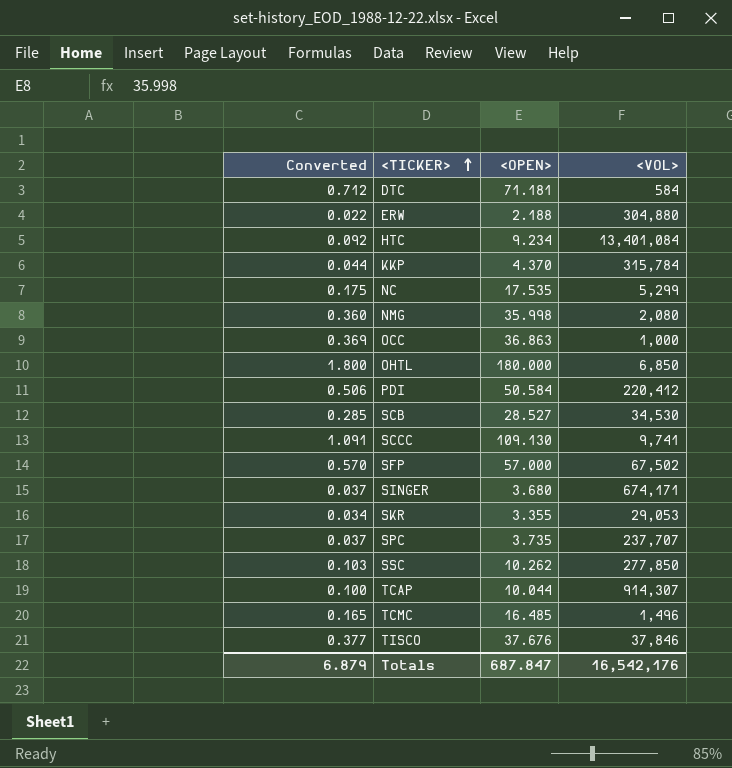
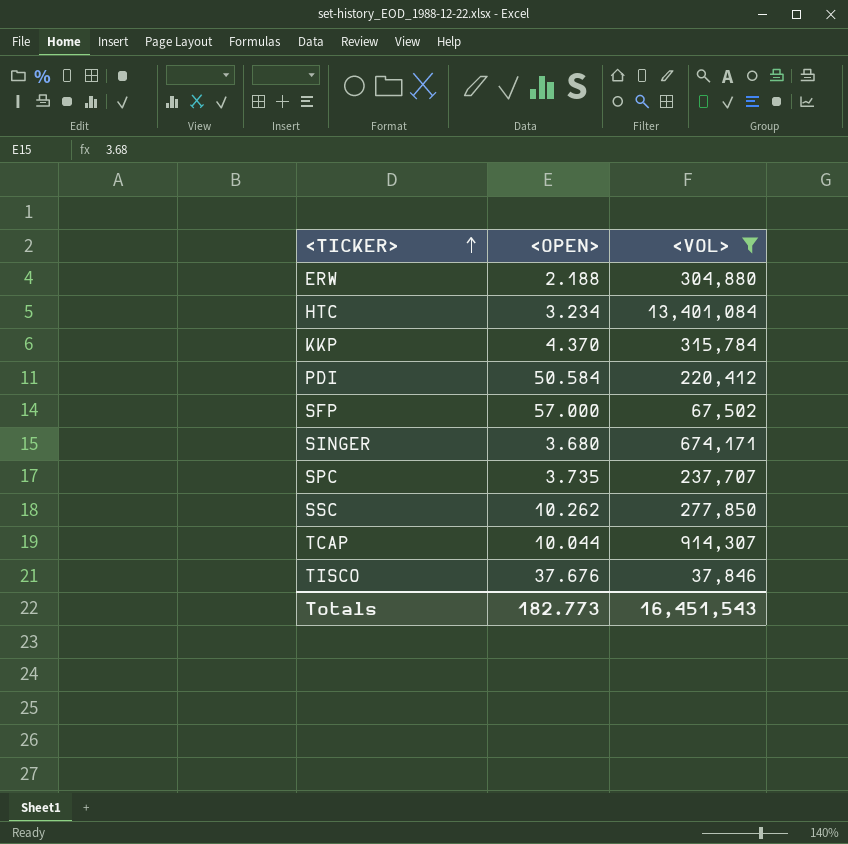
filter: none -> <VOL> >= 37,846
column Converted | formula: [<OPEN>] * 0.01 -> none
HTC | <OPEN>: 9.234 -> 3.234
Totals | <OPEN>: 687.847 -> 182.773
Totals | <VOL>: 16,542,176 -> 16,451,543

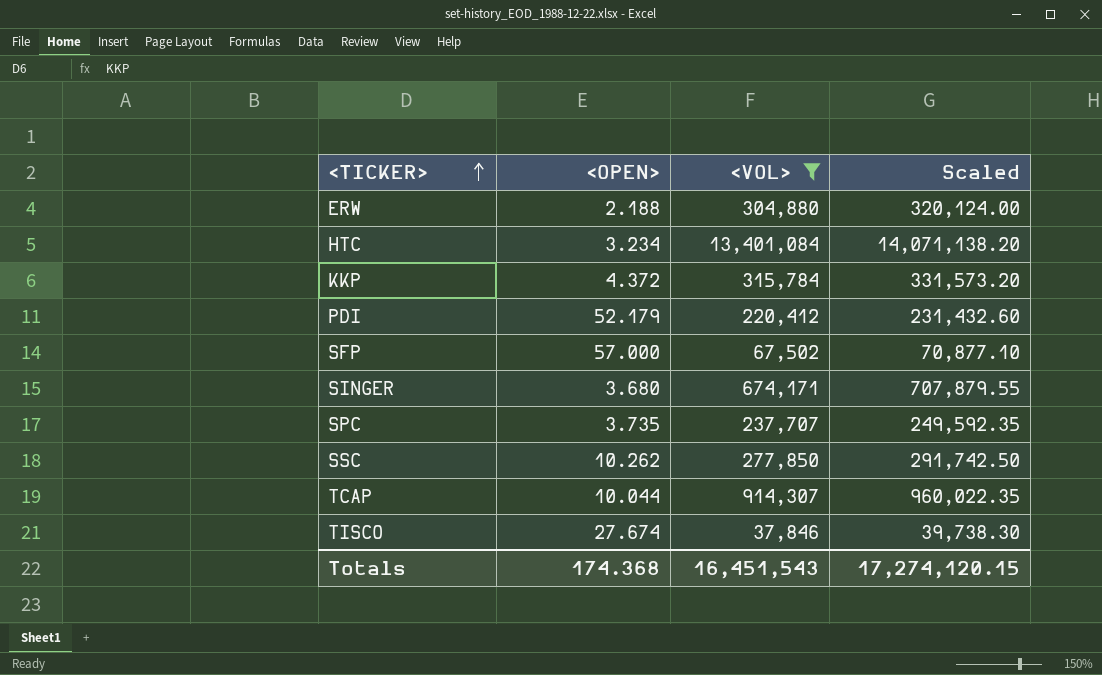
column Scaled | formula: none -> [<VOL>] * 1.05
KKP | <OPEN>: 4.370 -> 4.372
PDI | <OPEN>: 50.584 -> 52.179
TISCO | <OPEN>: 37.676 -> 27.674
Totals | <OPEN>: 182.773 -> 174.368

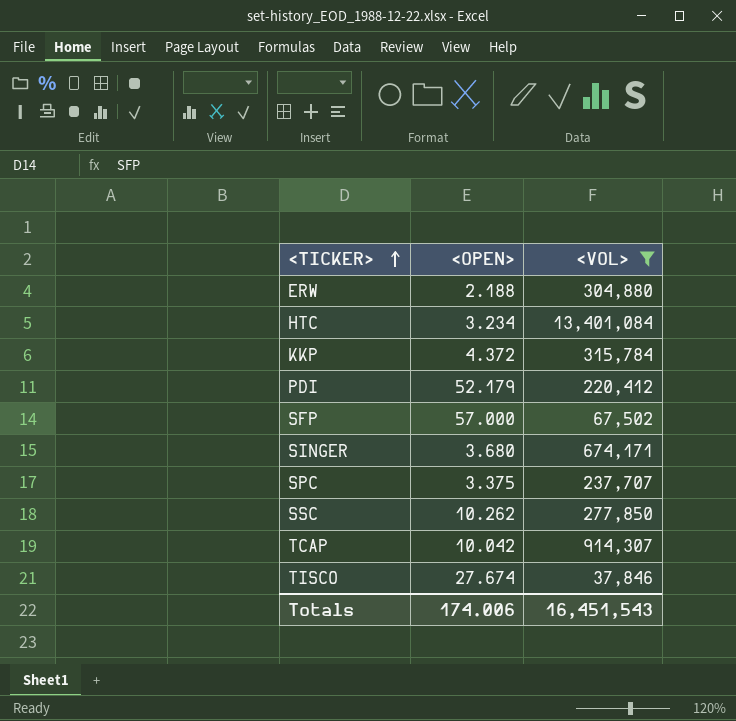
column Scaled | formula: [<VOL>] * 1.05 -> none
SPC | <OPEN>: 3.735 -> 3.375
TCAP | <OPEN>: 10.044 -> 10.042
Totals | <OPEN>: 174.368 -> 174.006

